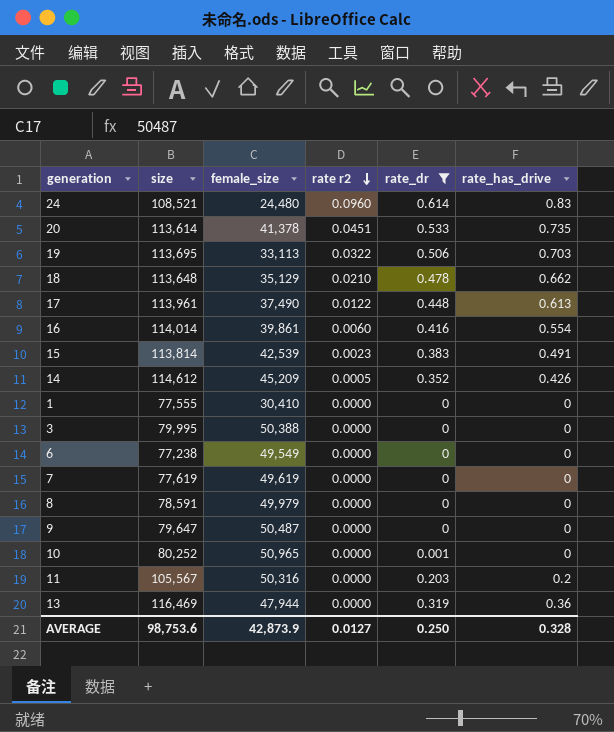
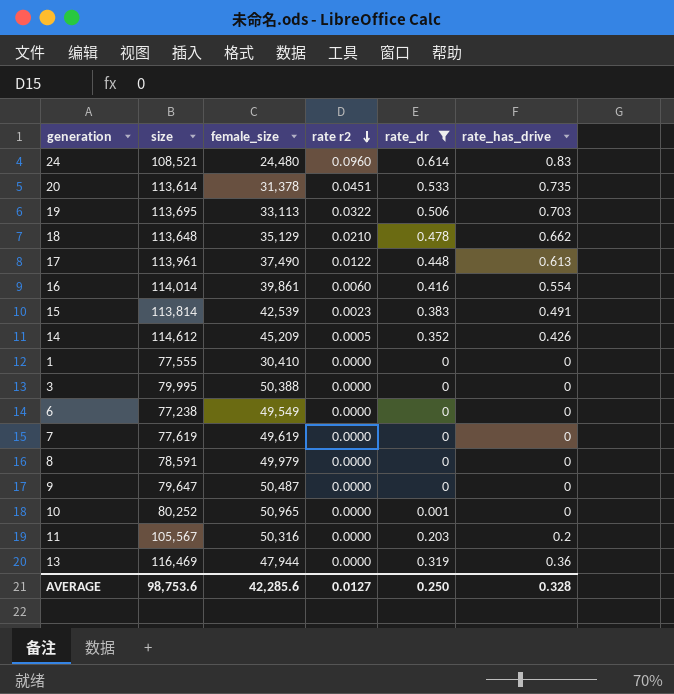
20 | female_size: 41,378 -> 31,378
AVERAGE | female_size: 42,873.9 -> 42,285.6

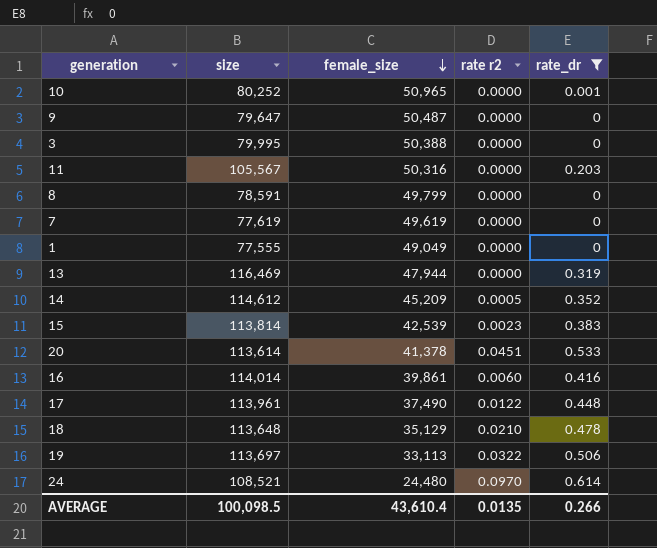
row order: rate r2 descending -> female_size descending
column rate_has_drive | position: 6 -> none
row 6: 77,238 | 49,549 | 0.0000 | 0 | 0 -> none
8 | female_size: 49,979 -> 49,799
1 | female_size: 30,410 -> 49,049
20 | female_size: 31,378 -> 41,378
19 | size: 113,695 -> 113,697
24 | rate r2: 0.0960 -> 0.0970
AVERAGE | size: 98,753.6 -> 100,098.5
AVERAGE | female_size: 42,285.6 -> 43,610.4
AVERAGE | rate r2: 0.0127 -> 0.0135
AVERAGE | rate_dr: 0.250 -> 0.266

